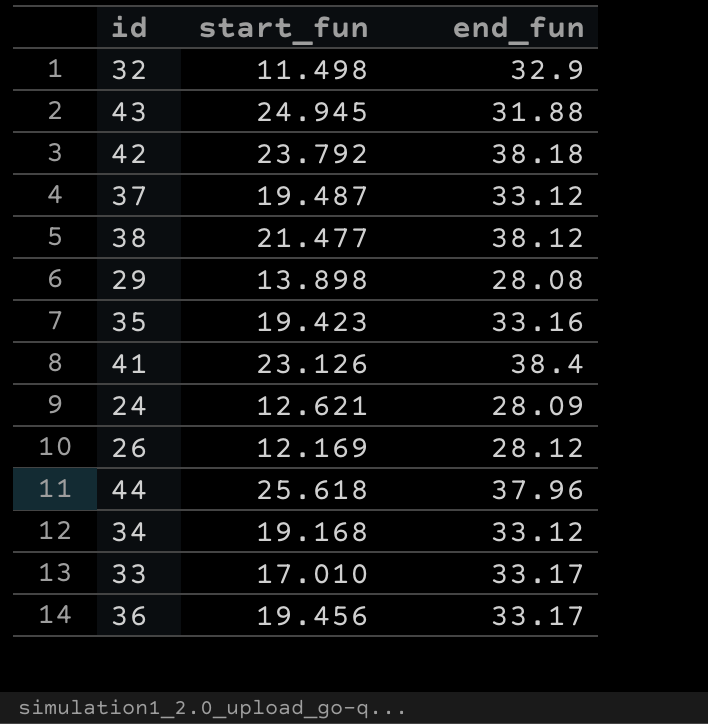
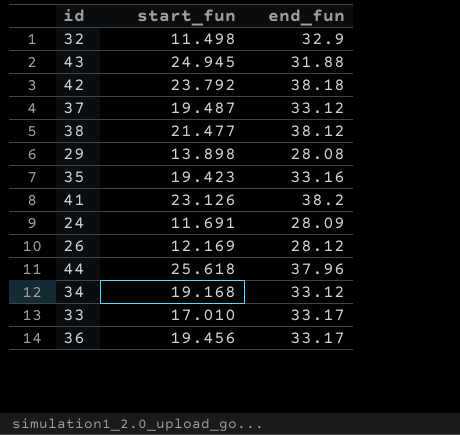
41 | end_fun: 38.4 -> 38.2
24 | start_fun: 12.621 -> 11.691

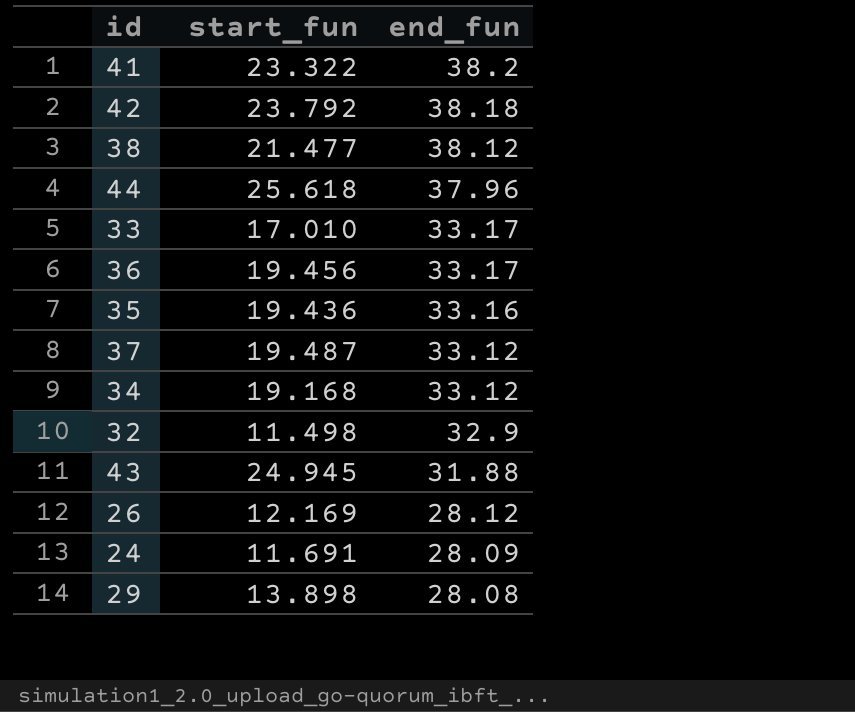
row order: none -> end_fun descending
41 | start_fun: 23.126 -> 23.322
35 | start_fun: 19.423 -> 19.436

